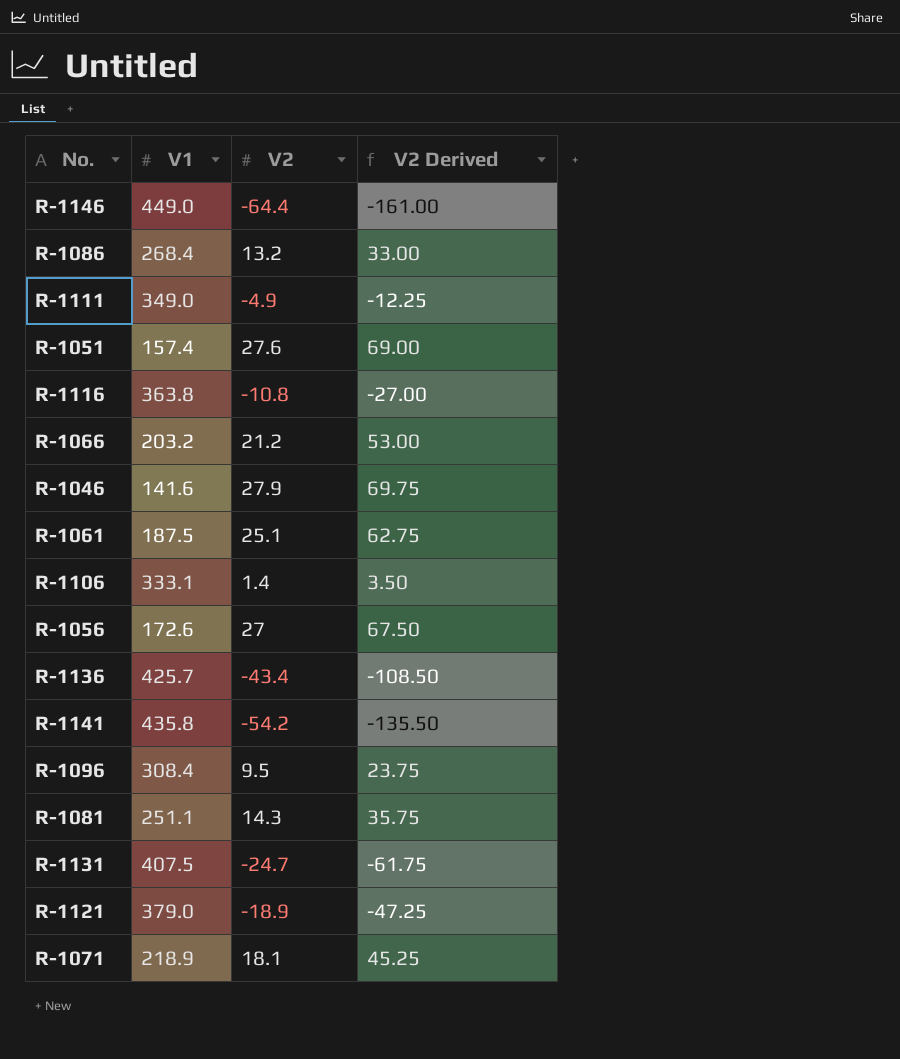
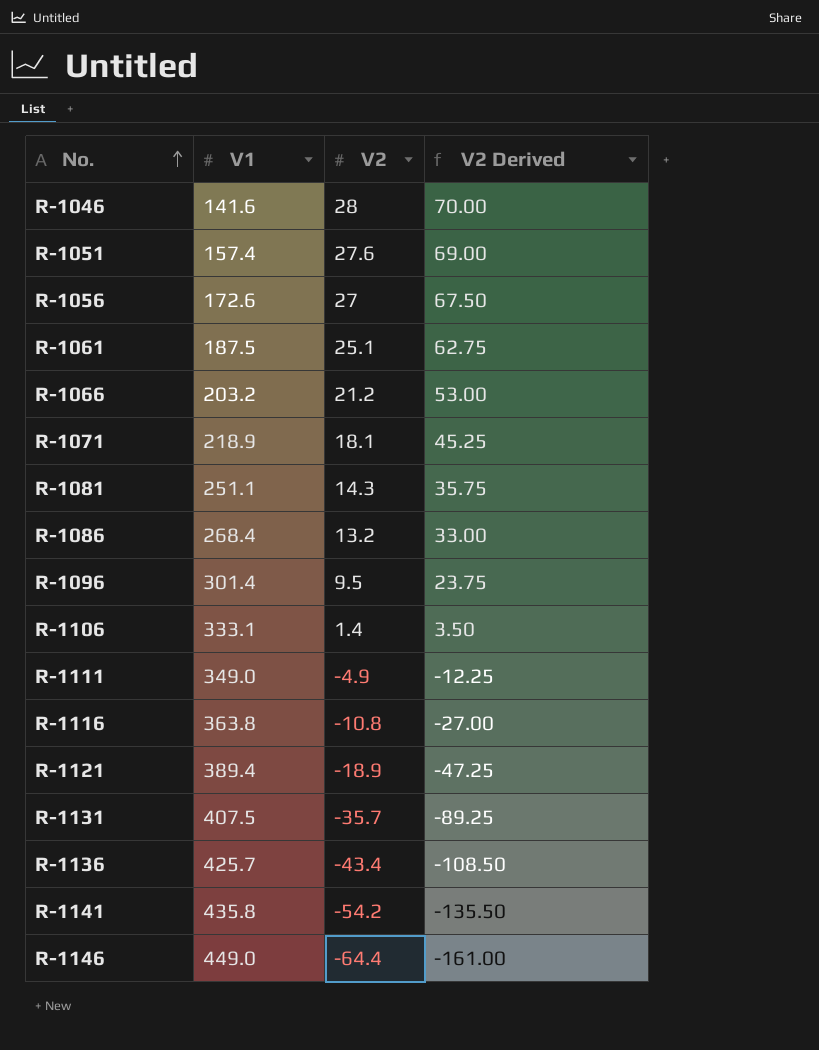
row order: none -> No. ascending
R-1046 | V2: 27.9 -> 28
R-1046 | V2 Derived: 69.75 -> 70.00
R-1096 | V1: 308.4 -> 301.4
R-1121 | V1: 379.0 -> 389.4
R-1131 | V2: -24.7 -> -35.7
R-1131 | V2 Derived: -61.75 -> -89.25

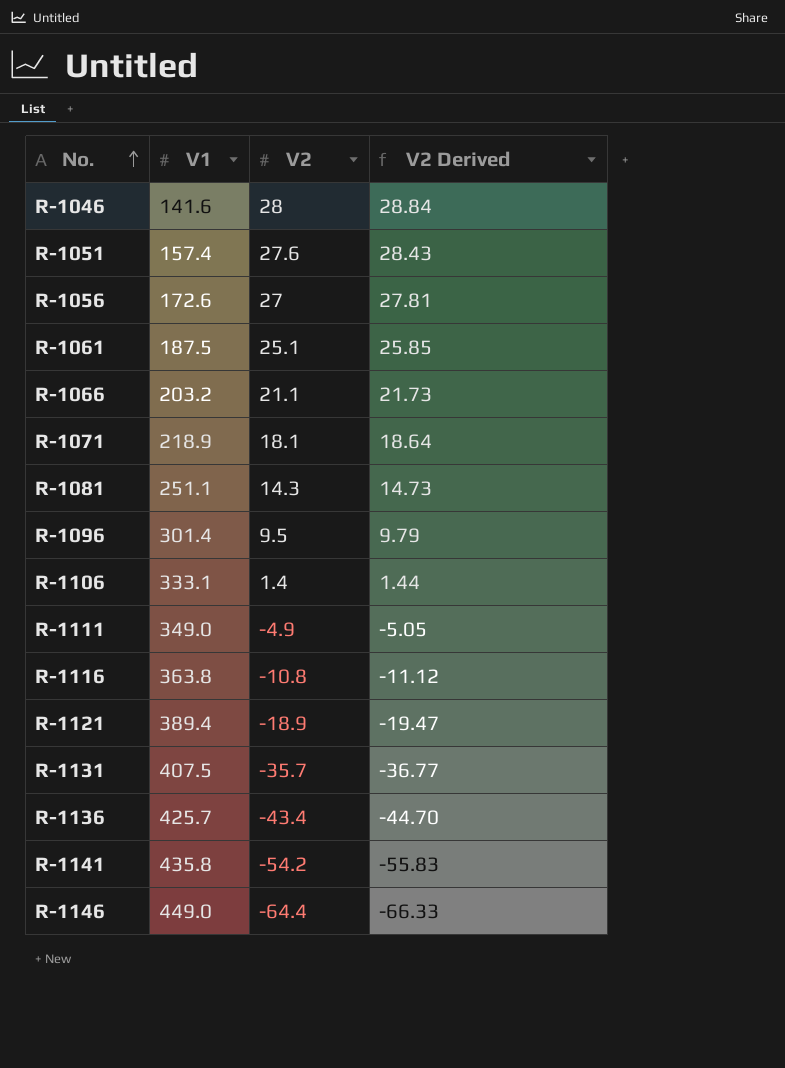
column V2 Derived | formula: [V2] * 2.5 -> [V2] * 1.03
row R-1086: 268.4 | 13.2 | 33.00 -> none
R-1066 | V2: 21.2 -> 21.1

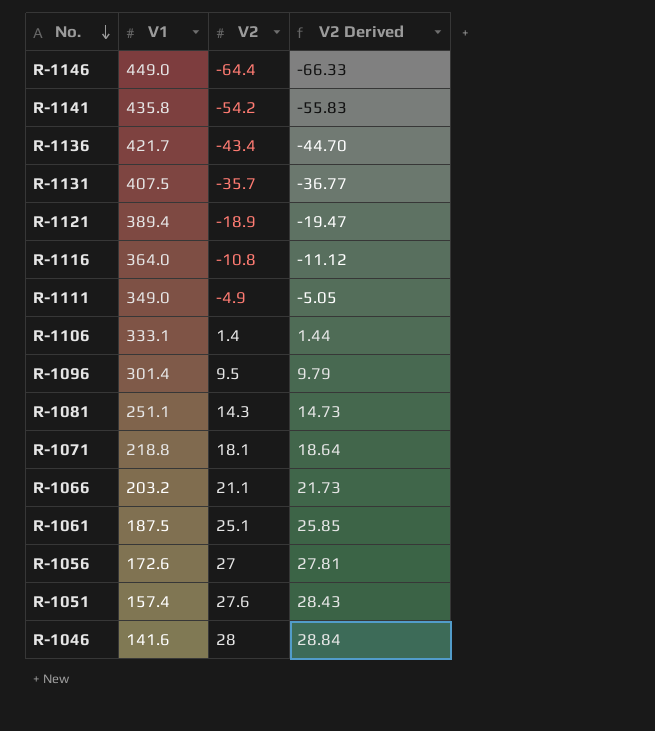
row order: No. ascending -> No. descending
R-1136 | V1: 425.7 -> 421.7
R-1116 | V1: 363.8 -> 364.0
R-1071 | V1: 218.9 -> 218.8

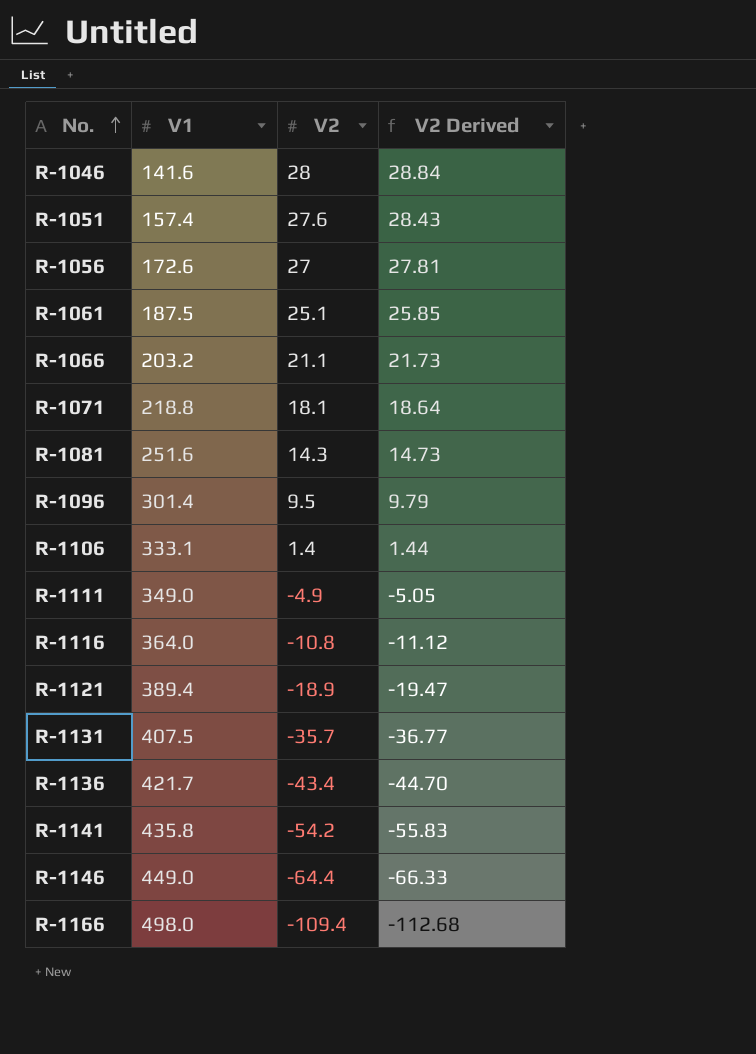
row order: No. descending -> No. ascending
R-1081 | V1: 251.1 -> 251.6
row R-1166: none -> 498.0 | -109.4 | -112.68

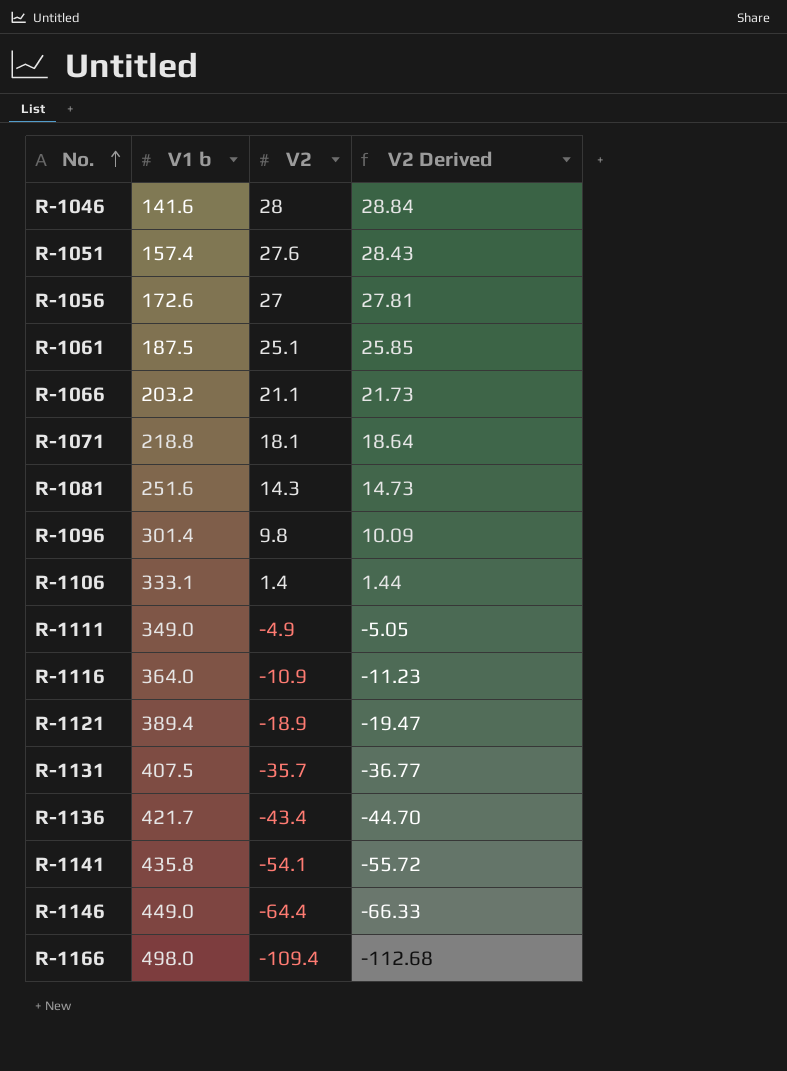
column name: V1 -> V1 b
R-1096 | V2: 9.5 -> 9.8
R-1096 | V2 Derived: 9.79 -> 10.09
R-1116 | V2: -10.8 -> -10.9
R-1116 | V2 Derived: -11.12 -> -11.23
R-1141 | V2: -54.2 -> -54.1
R-1141 | V2 Derived: -55.83 -> -55.72

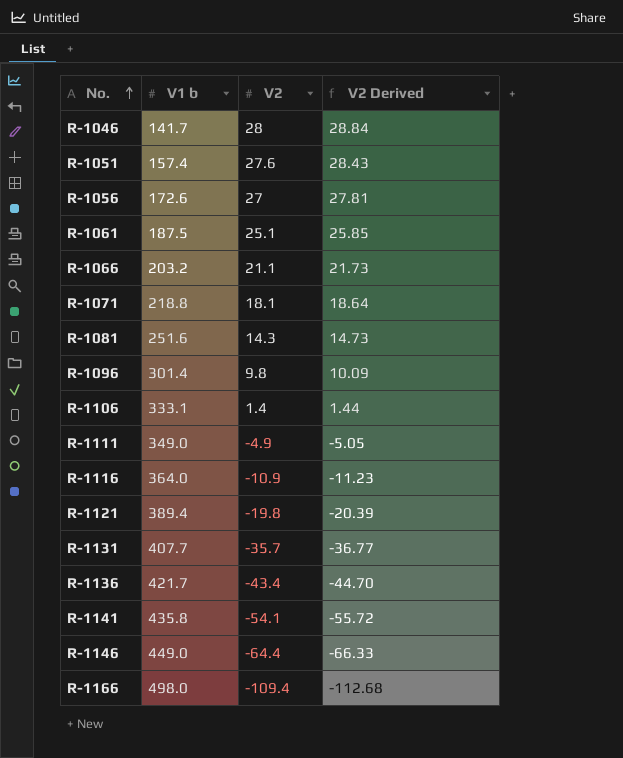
R-1046 | V1 b: 141.6 -> 141.7
R-1121 | V2: -18.9 -> -19.8
R-1121 | V2 Derived: -19.47 -> -20.39
R-1131 | V1 b: 407.5 -> 407.7

